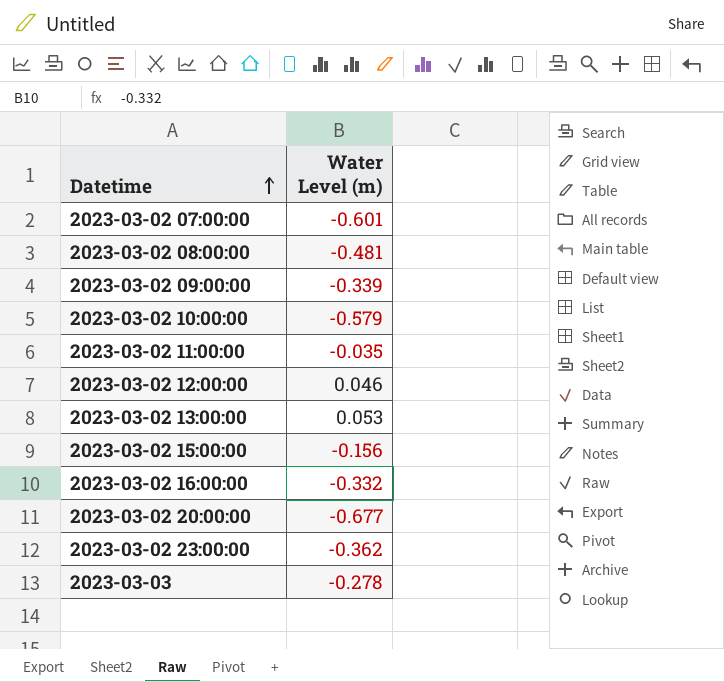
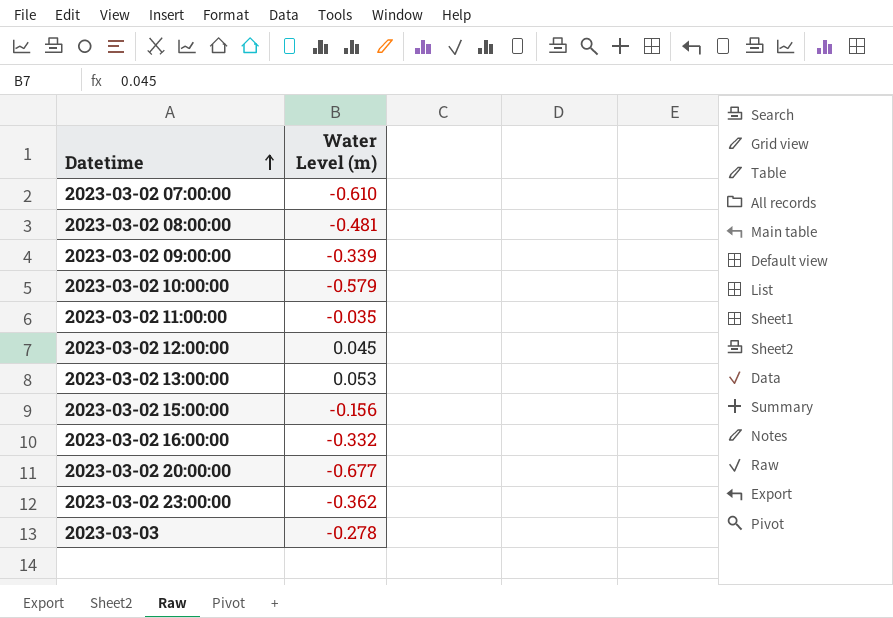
2023-03-02 07:00:00 | Water Level (m): -0.601 -> -0.610
2023-03-02 12:00:00 | Water Level (m): 0.046 -> 0.045

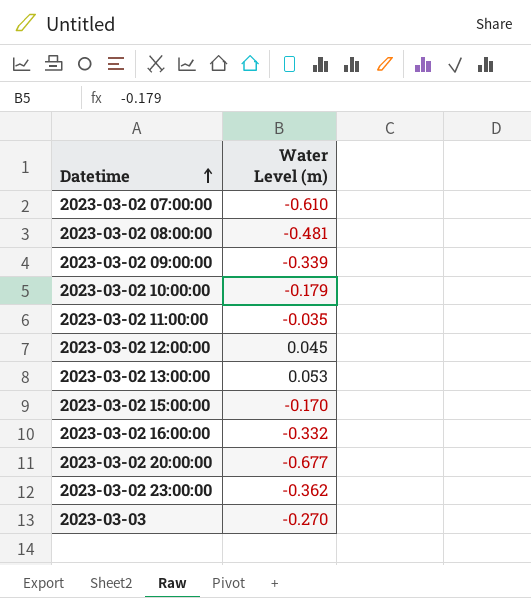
2023-03-02 10:00:00 | Water Level (m): -0.579 -> -0.179
2023-03-02 15:00:00 | Water Level (m): -0.156 -> -0.170
2023-03-03 | Water Level (m): -0.278 -> -0.270

